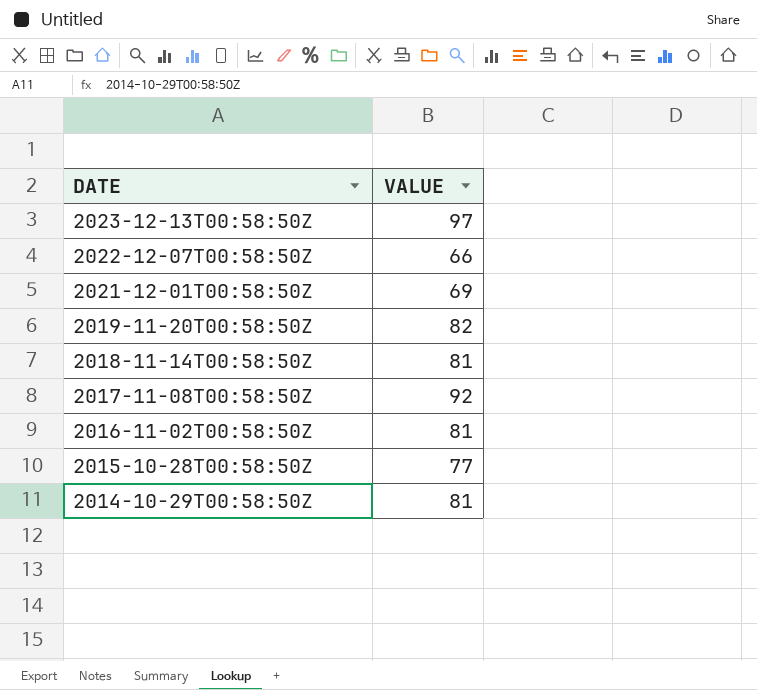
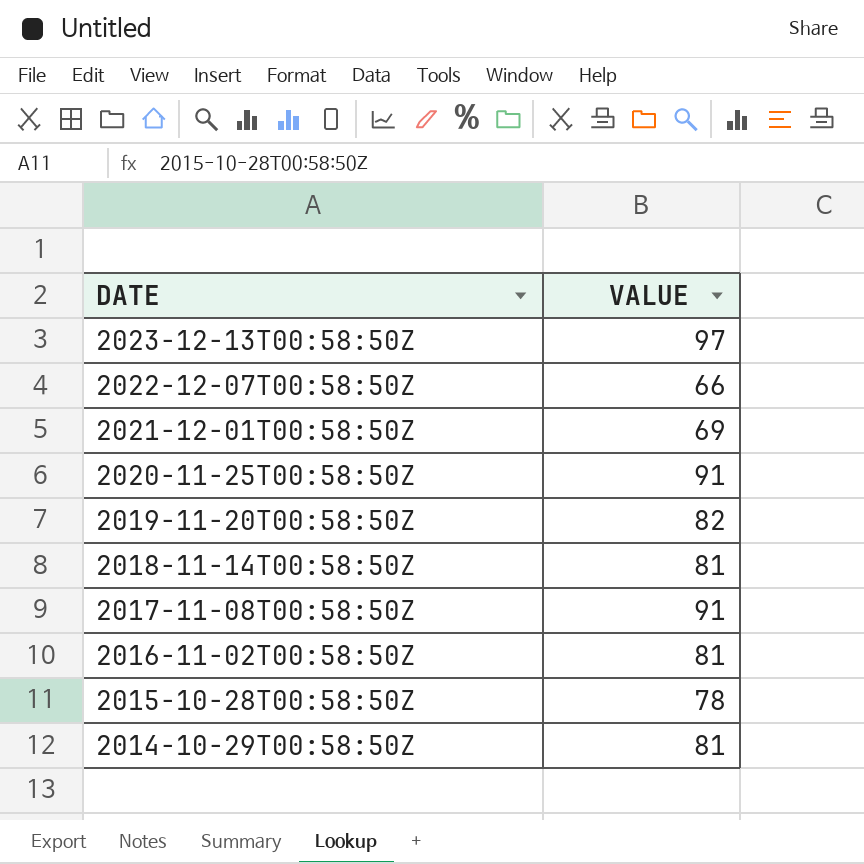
row 2020-11-25T00:58:50Z: none -> 91
2017-11-08T00:58:50Z | VALUE: 92 -> 91
2015-10-28T00:58:50Z | VALUE: 77 -> 78

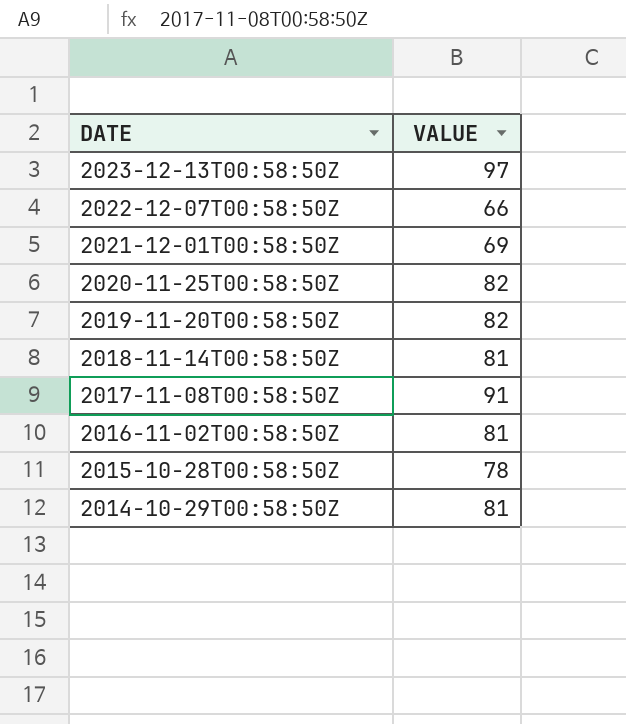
2020-11-25T00:58:50Z | VALUE: 91 -> 82

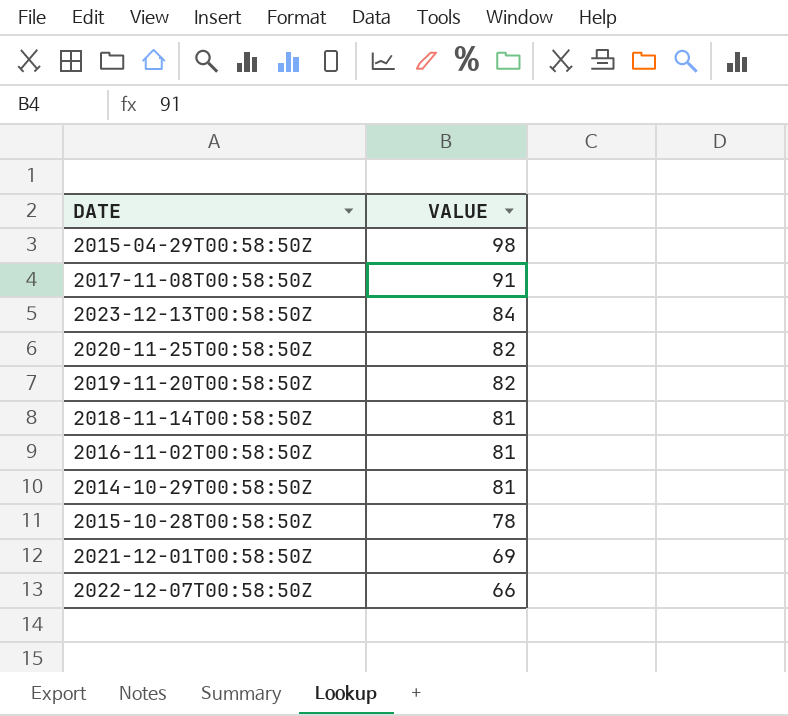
row order: DATE descending -> VALUE descending
row 2015-04-29T00:58:50Z: none -> 98
2023-12-13T00:58:50Z | VALUE: 97 -> 84

